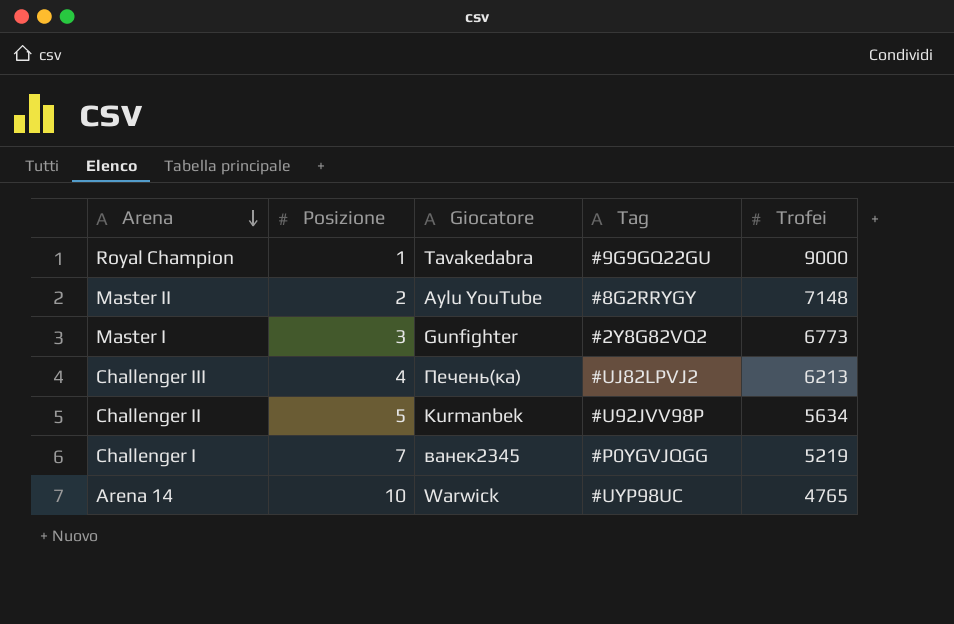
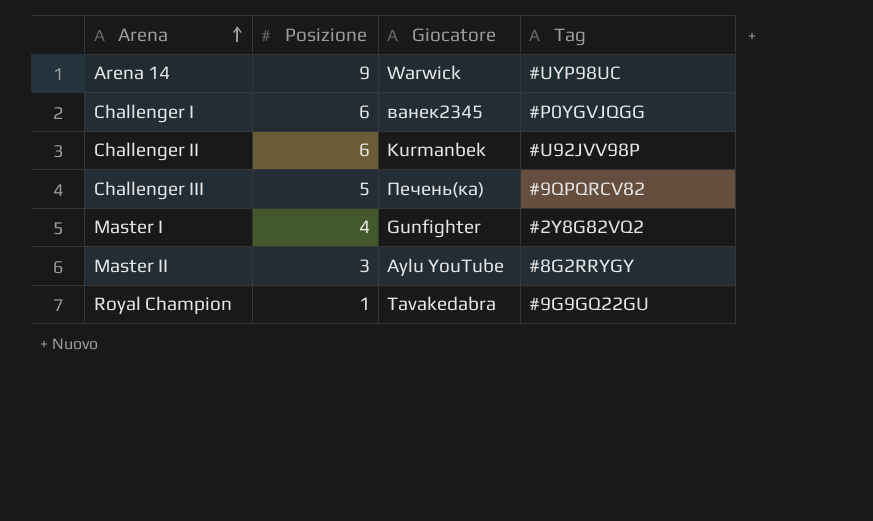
row order: Arena descending -> Arena ascending
column Trofei | position: 5 -> none
Arena 14 | Posizione: 10 -> 9
Challenger I | Posizione: 7 -> 6
Challenger II | Posizione: 5 -> 6
Challenger III | Posizione: 4 -> 5
Challenger III | Tag: #UJ82LPVJ2 -> #9QPQRCV82
Master I | Posizione: 3 -> 4
Master II | Posizione: 2 -> 3

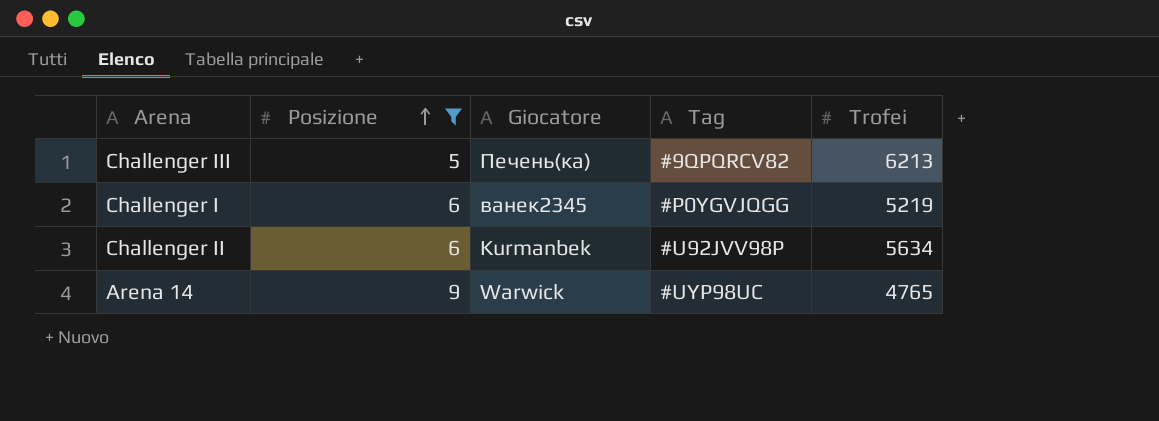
filter: none -> Posizione >= 5
row order: Arena ascending -> Posizione ascending
column Trofei | position: none -> 5

